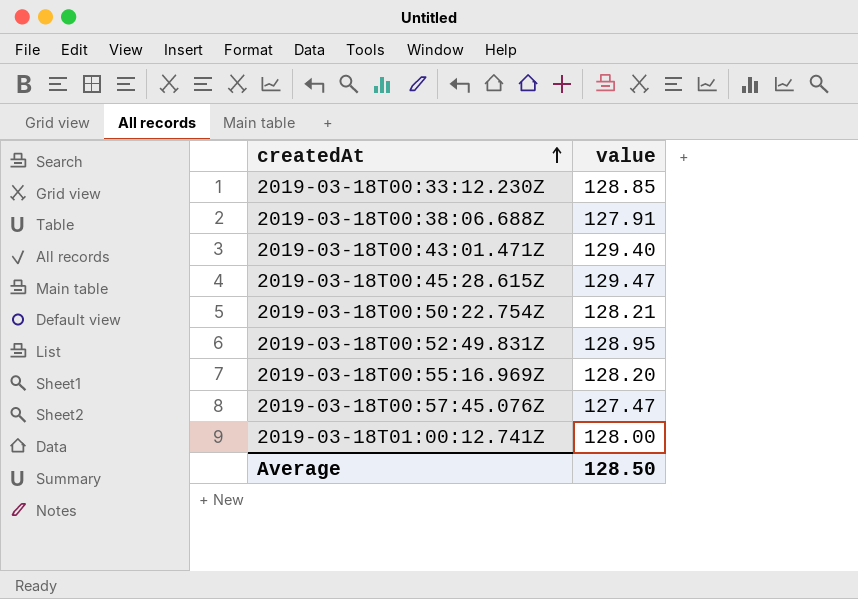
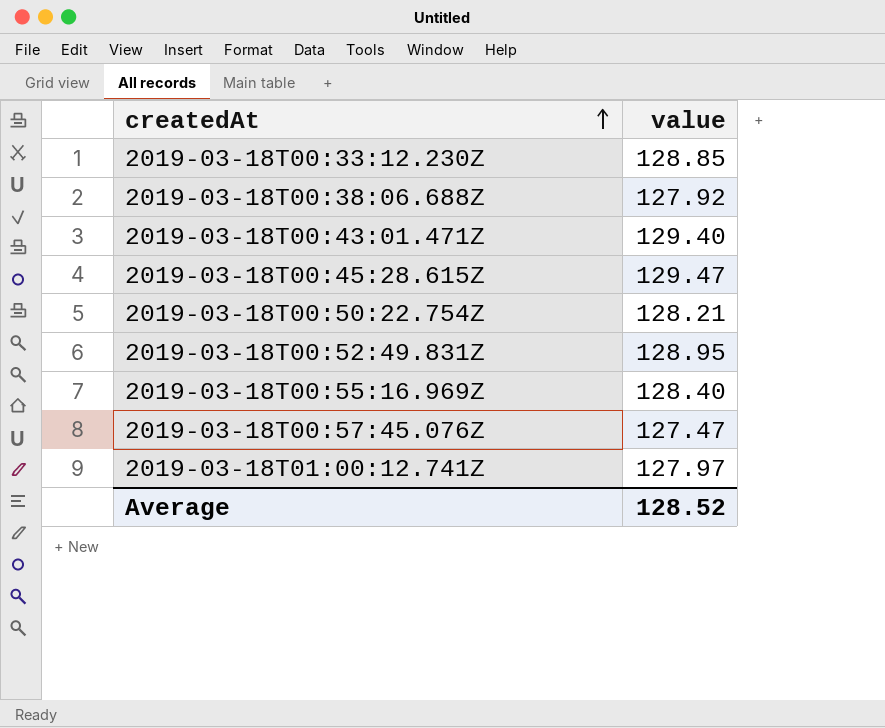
2019-03-18T00:38:06.688Z | value: 127.91 -> 127.92
2019-03-18T00:55:16.969Z | value: 128.20 -> 128.40
2019-03-18T01:00:12.741Z | value: 128.00 -> 127.97
Average | value: 128.50 -> 128.52

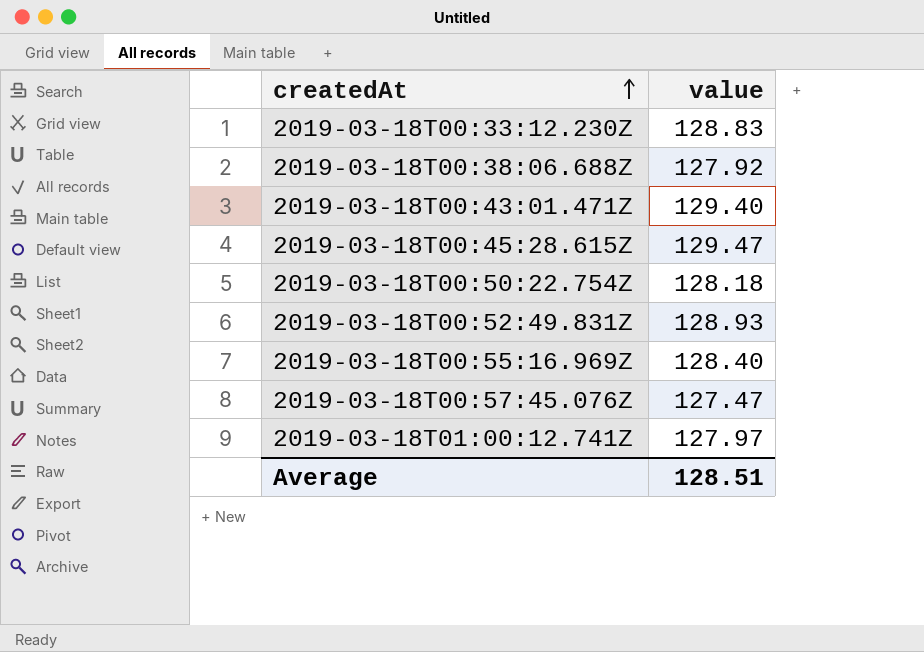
2019-03-18T00:33:12.230Z | value: 128.85 -> 128.83
2019-03-18T00:50:22.754Z | value: 128.21 -> 128.18
2019-03-18T00:52:49.831Z | value: 128.95 -> 128.93
Average | value: 128.52 -> 128.51

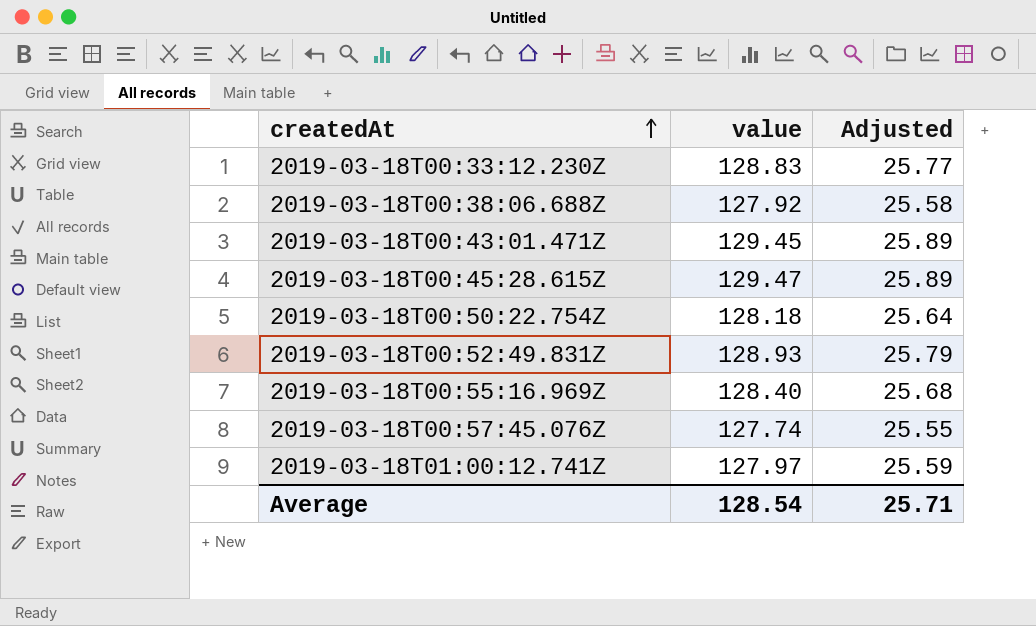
column Adjusted | formula: none -> [value] * 0.2
2019-03-18T00:43:01.471Z | value: 129.40 -> 129.45
2019-03-18T00:57:45.076Z | value: 127.47 -> 127.74
Average | value: 128.51 -> 128.54

